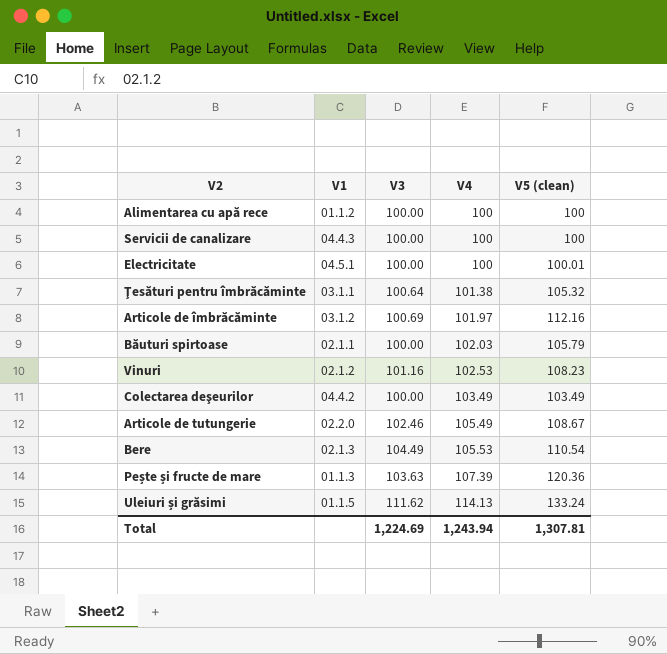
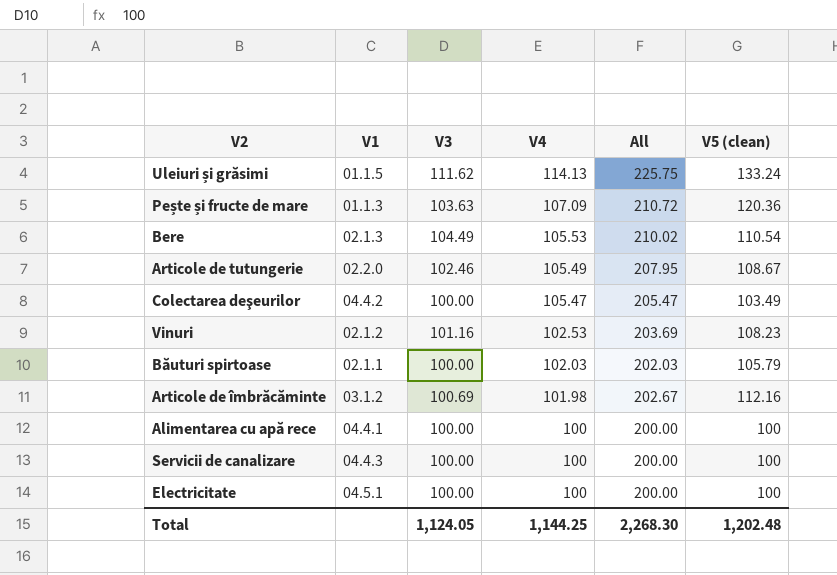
row order: V4 ascending -> V4 descending
column All | formula: none -> [V3] + [V4]
row Ţesături pentru îmbrăcăminte: 03.1.1 | 100.64 | 101.38 | 105.32 -> none
Pește și fructe de mare | V4: 107.39 -> 107.09
Colectarea deşeurilor | V4: 103.49 -> 105.47
Articole de îmbrăcăminte | V4: 101.97 -> 101.98
Alimentarea cu apă rece | V1: 01.1.2 -> 04.4.1
Electricitate | V5 (clean): 100.01 -> 100
Total | V3: 1,224.69 -> 1,124.05
Total | V4: 1,243.94 -> 1,144.25
Total | V5 (clean): 1,307.81 -> 1,202.48

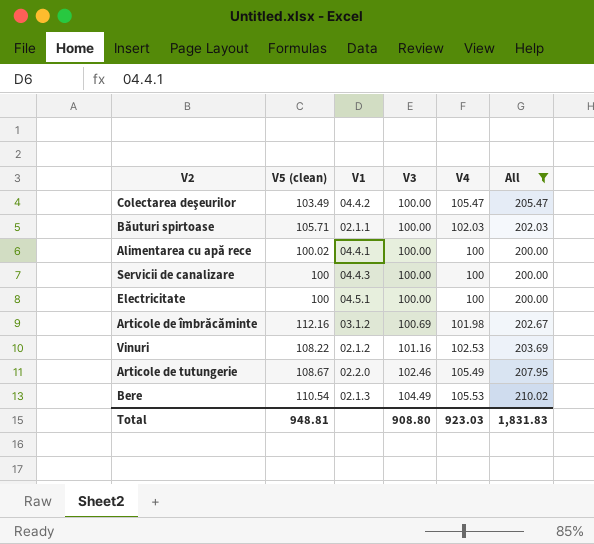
filter: none -> All <= 210.02
row order: V4 descending -> V3 ascending
column V5 (clean) | position: 6 -> 2
Băuturi spirtoase | V5 (clean): 105.79 -> 105.71
Alimentarea cu apă rece | V5 (clean): 100 -> 100.02
Vinuri | V5 (clean): 108.23 -> 108.22
Total | V5 (clean): 1,202.48 -> 948.81
Total | V3: 1,124.05 -> 908.80
Total | V4: 1,144.25 -> 923.03
Total | All: 2,268.30 -> 1,831.83

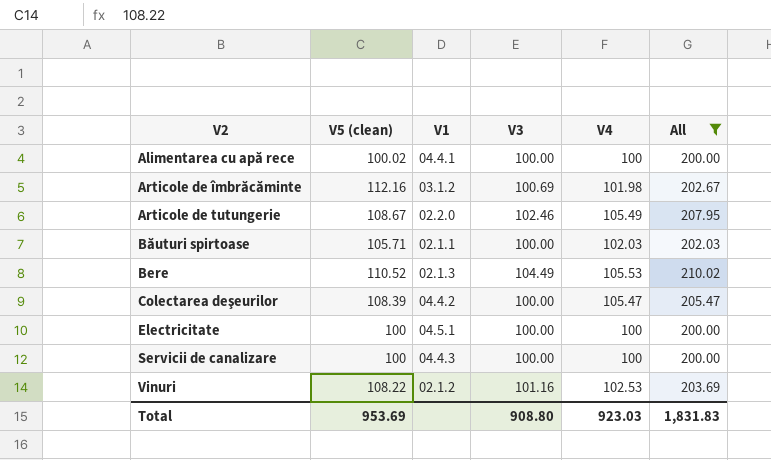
row order: V3 ascending -> V2 ascending
Bere | V5 (clean): 110.54 -> 110.52
Colectarea deşeurilor | V5 (clean): 103.49 -> 108.39
Total | V5 (clean): 948.81 -> 953.69

